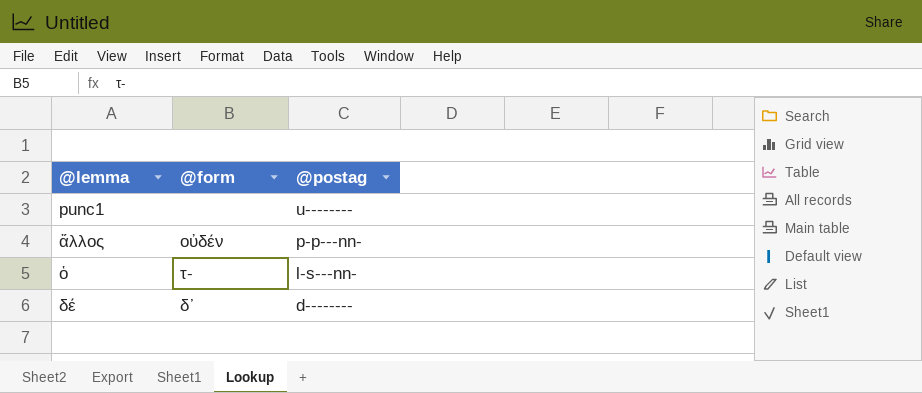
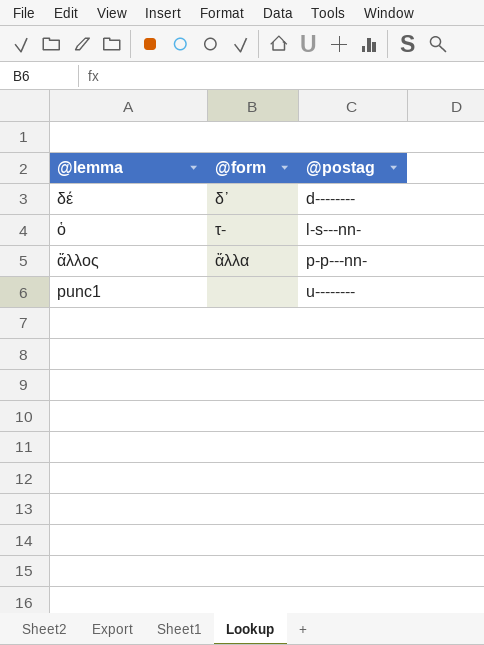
row order: @postag descending -> @postag ascending
ἄλλος | @form: οὐδέν -> ἄλλα

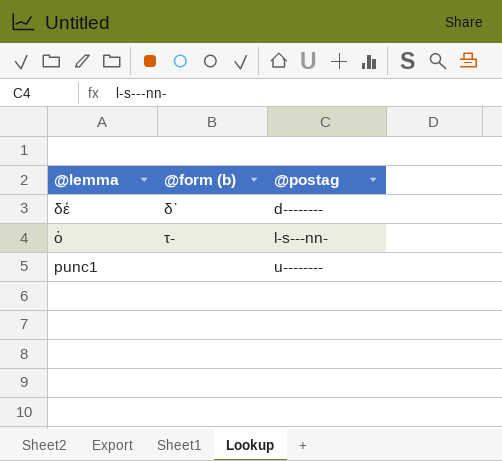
column name: @form -> @form (b)
row ἄλλος: ἄλλα | p-p---nn- -> none

